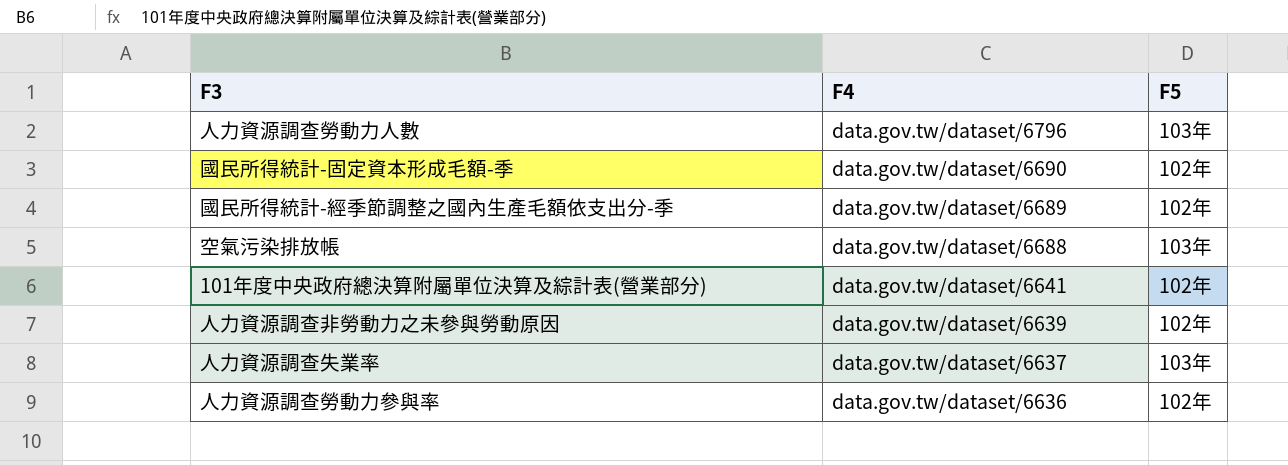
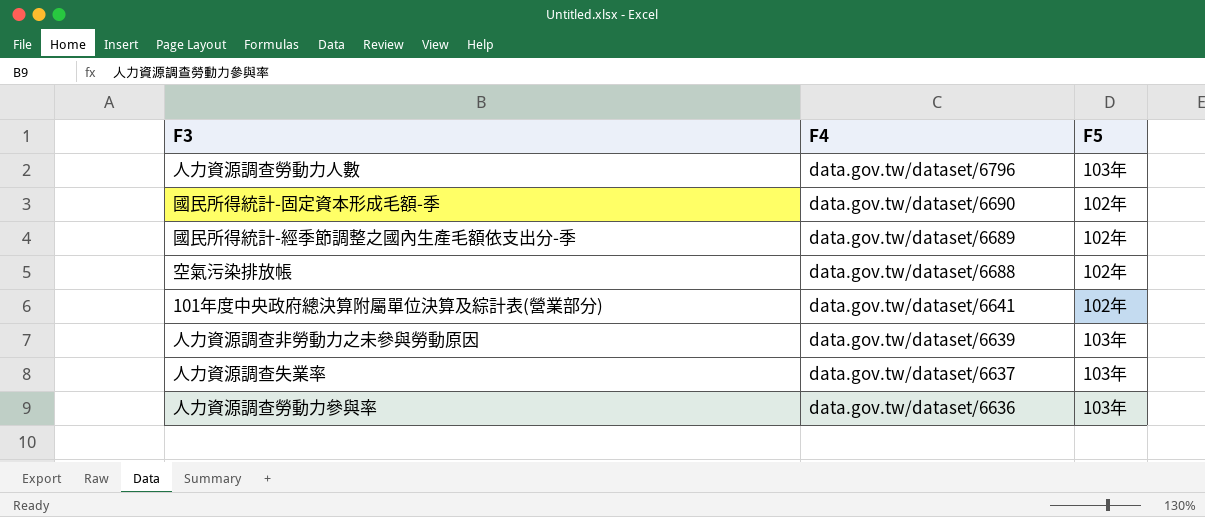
空氣污染排放帳 | F5: 103年 -> 102年
人力資源調查非勞動力之未參與勞動原因 | F5: 102年 -> 103年
人力資源調查勞動力參與率 | F5: 102年 -> 103年

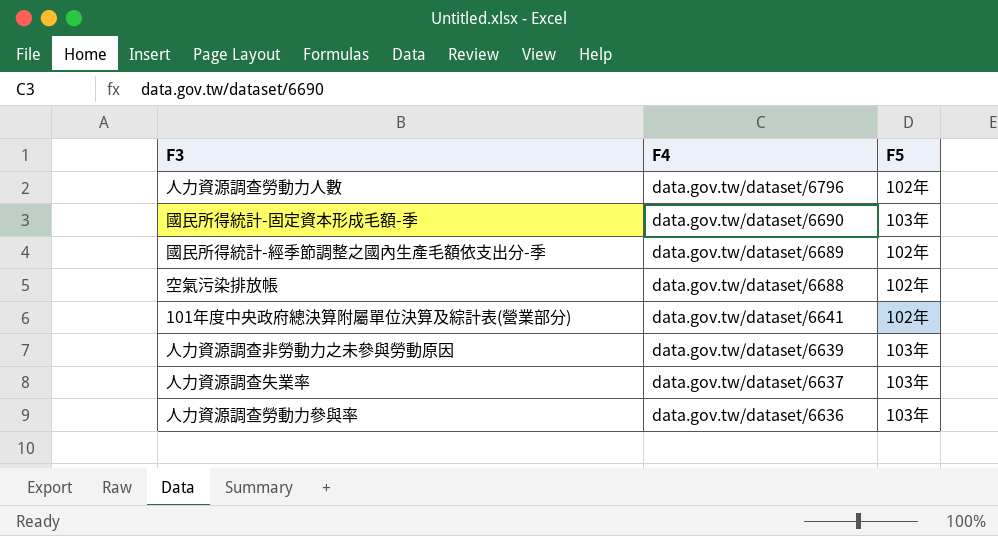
人力資源調查勞動力人數 | F5: 103年 -> 102年
國民所得統計-固定資本形成毛額-季 | F5: 102年 -> 103年

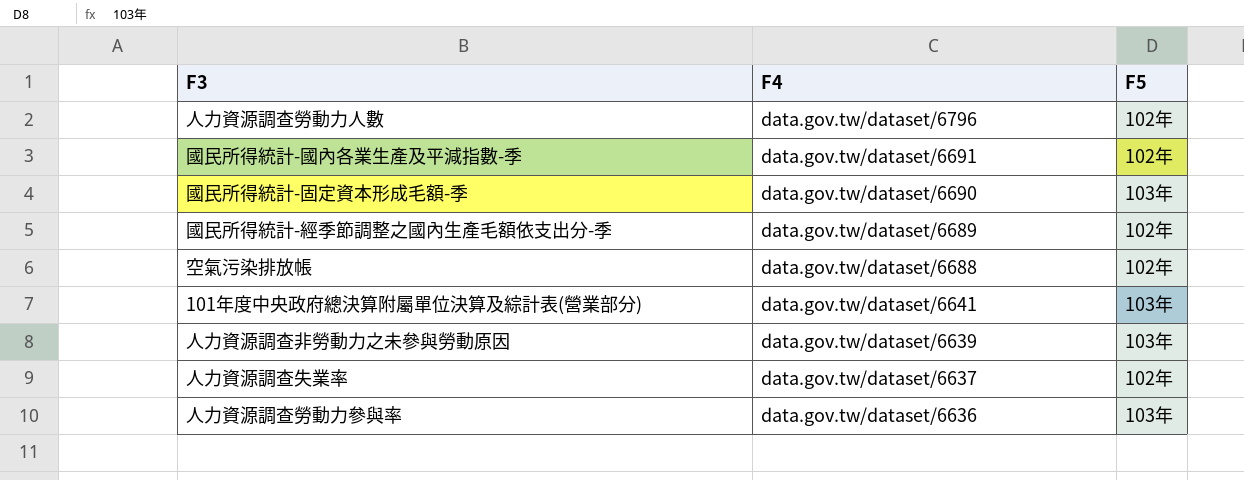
row 國民所得統計-國內各業生產及平減指數-季: none -> data.gov.tw/dataset/6691 | 102年
101年度中央政府總決算附屬單位決算及綜計表(營業部分) | F5: 102年 -> 103年
人力資源調查失業率 | F5: 103年 -> 102年

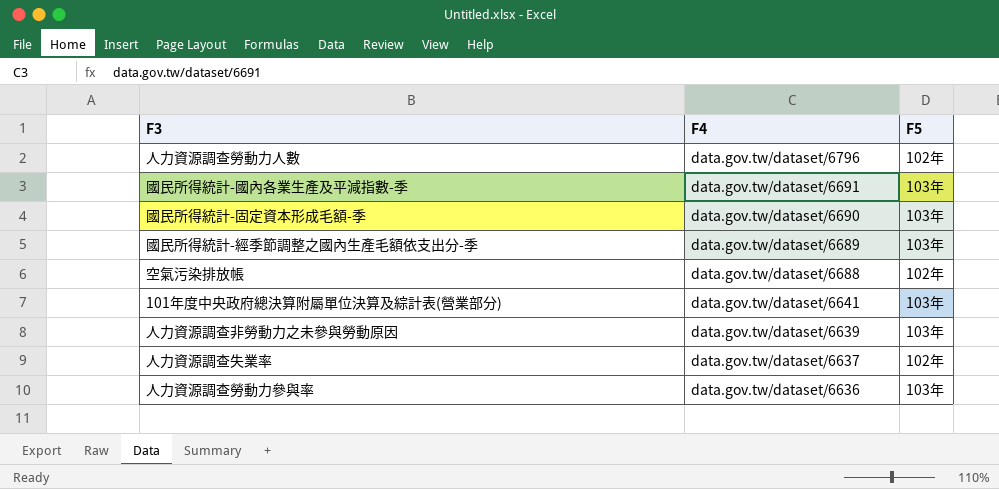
國民所得統計-國內各業生產及平減指數-季 | F5: 102年 -> 103年
國民所得統計-經季節調整之國內生產毛額依支出分-季 | F5: 102年 -> 103年

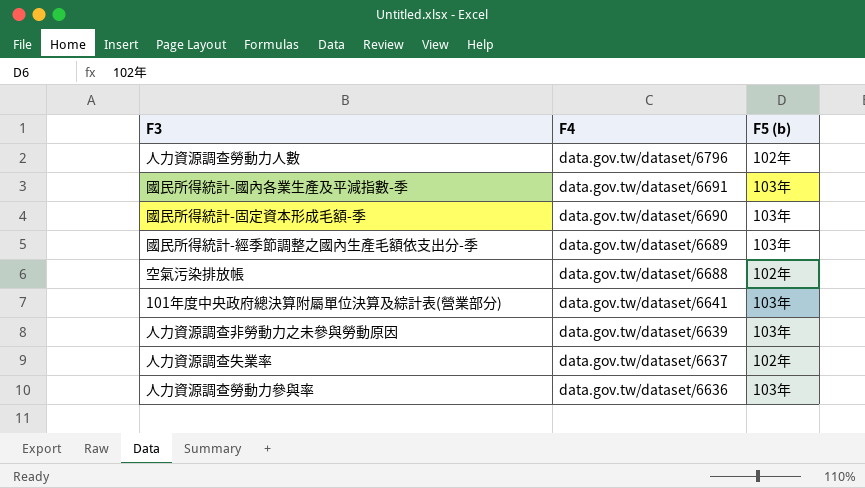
column name: F5 -> F5 (b)

